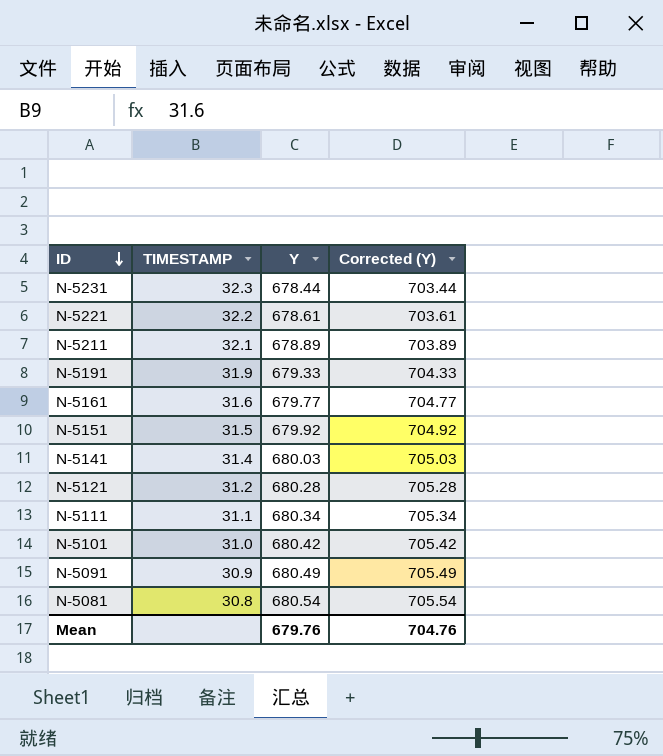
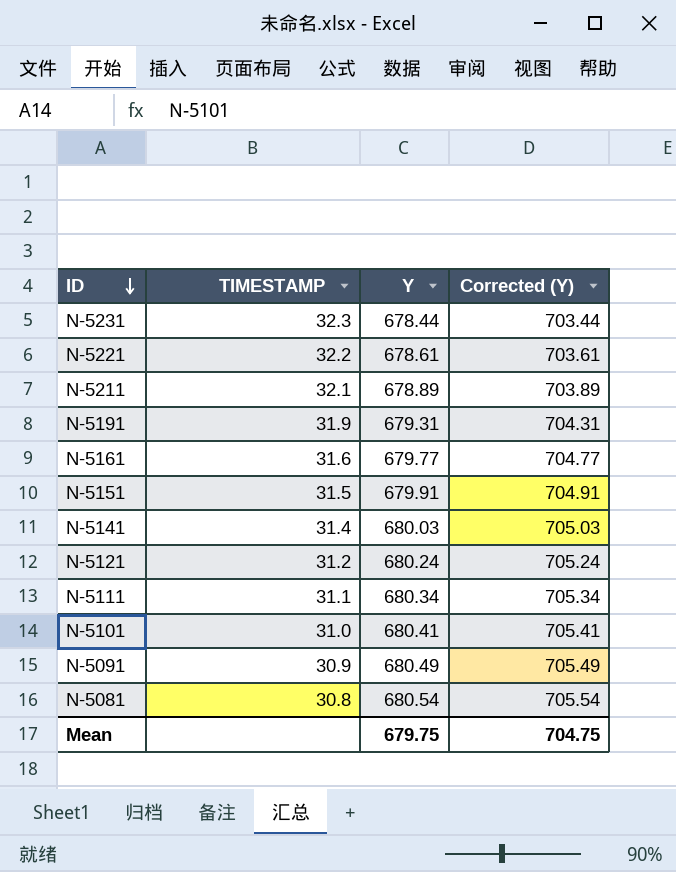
N-5191 | Y: 679.33 -> 679.31
N-5191 | Corrected (Y): 704.33 -> 704.31
N-5151 | Y: 679.92 -> 679.91
N-5151 | Corrected (Y): 704.92 -> 704.91
N-5121 | Y: 680.28 -> 680.24
N-5121 | Corrected (Y): 705.28 -> 705.24
N-5101 | Y: 680.42 -> 680.41
N-5101 | Corrected (Y): 705.42 -> 705.41
Mean | Y: 679.76 -> 679.75
Mean | Corrected (Y): 704.76 -> 704.75

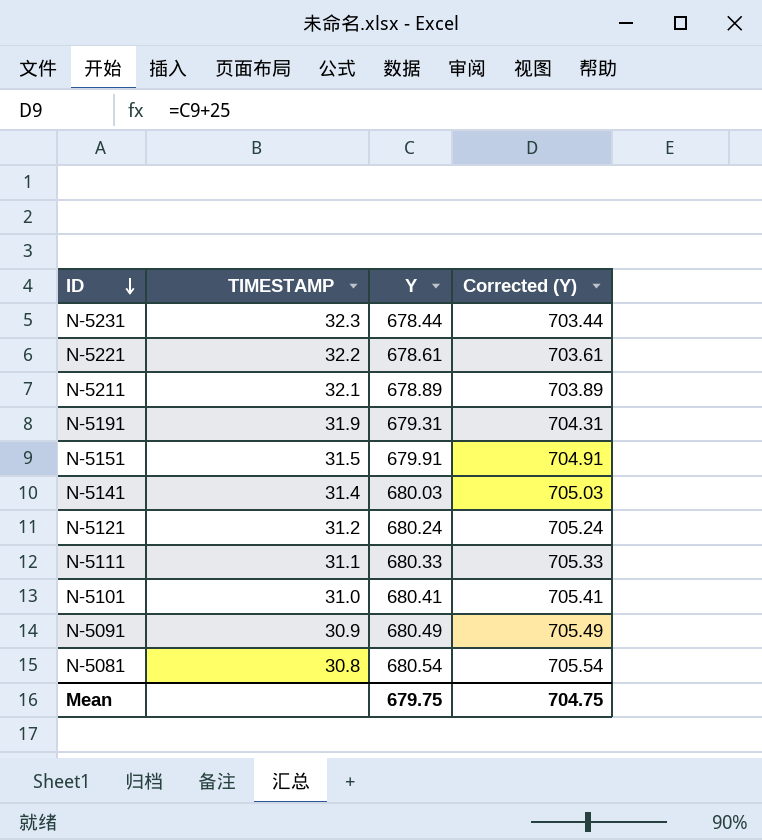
row N-5161: 31.6 | 679.77 | 704.77 -> none
N-5111 | Y: 680.34 -> 680.33
N-5111 | Corrected (Y): 705.34 -> 705.33

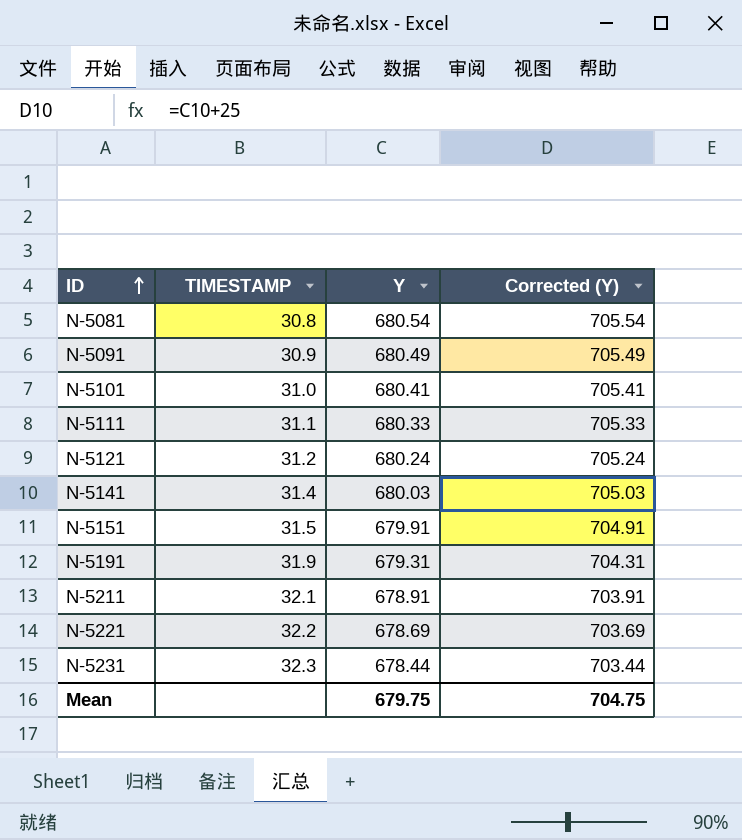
row order: ID descending -> ID ascending
N-5211 | Y: 678.89 -> 678.91
N-5211 | Corrected (Y): 703.89 -> 703.91
N-5221 | Y: 678.61 -> 678.69
N-5221 | Corrected (Y): 703.61 -> 703.69

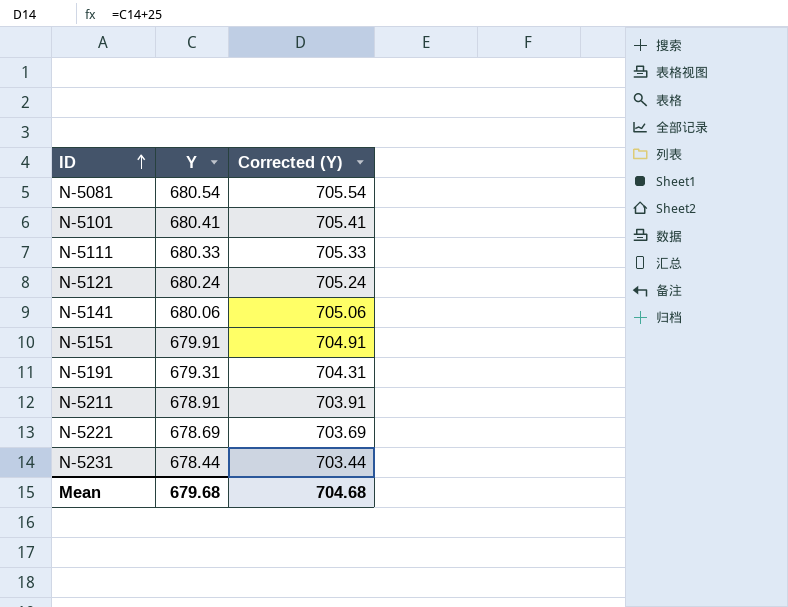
column TIMESTAMP | position: 2 -> none
row N-5091: 30.9 | 680.49 | 705.49 -> none
N-5141 | Y: 680.03 -> 680.06
N-5141 | Corrected (Y): 705.03 -> 705.06
Mean | Y: 679.75 -> 679.68
Mean | Corrected (Y): 704.75 -> 704.68

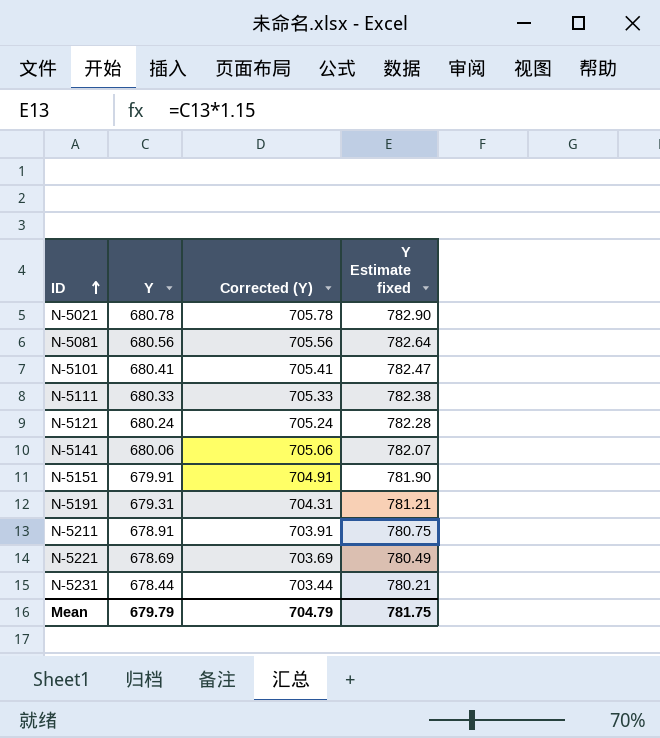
column Y Estimate fixed | formula: none -> [Y] * 1.15
row N-5021: none -> 680.78 | 705.78 | 782.90
N-5081 | Y: 680.54 -> 680.56
N-5081 | Corrected (Y): 705.54 -> 705.56
Mean | Y: 679.68 -> 679.79
Mean | Corrected (Y): 704.68 -> 704.79

